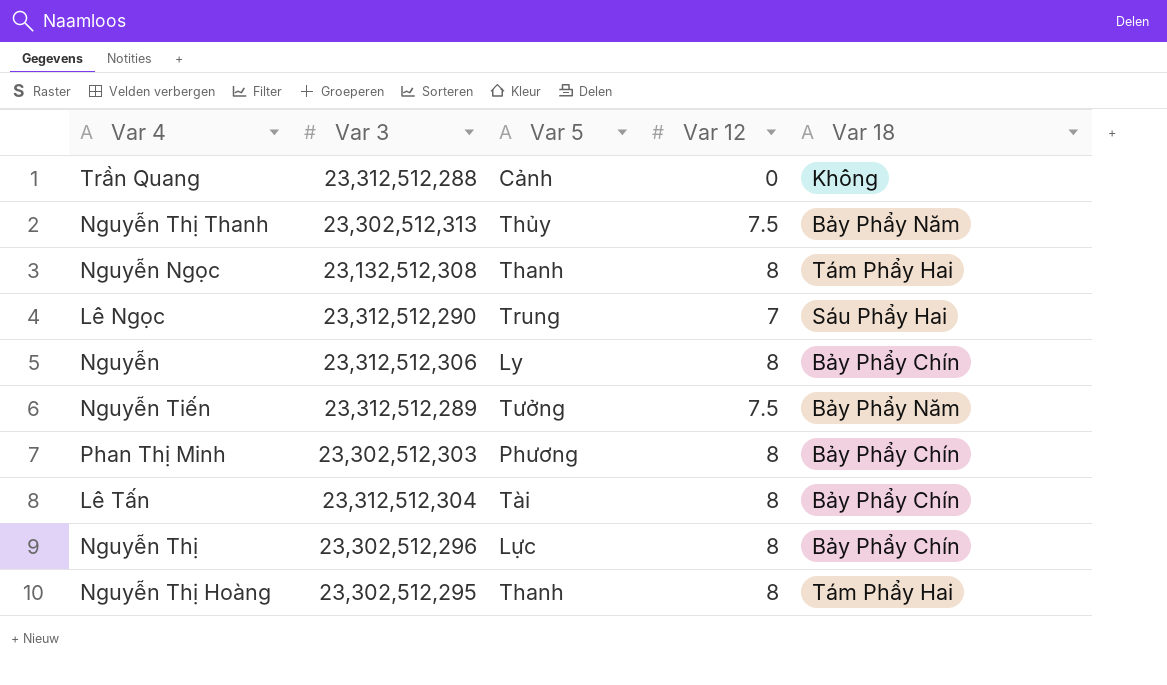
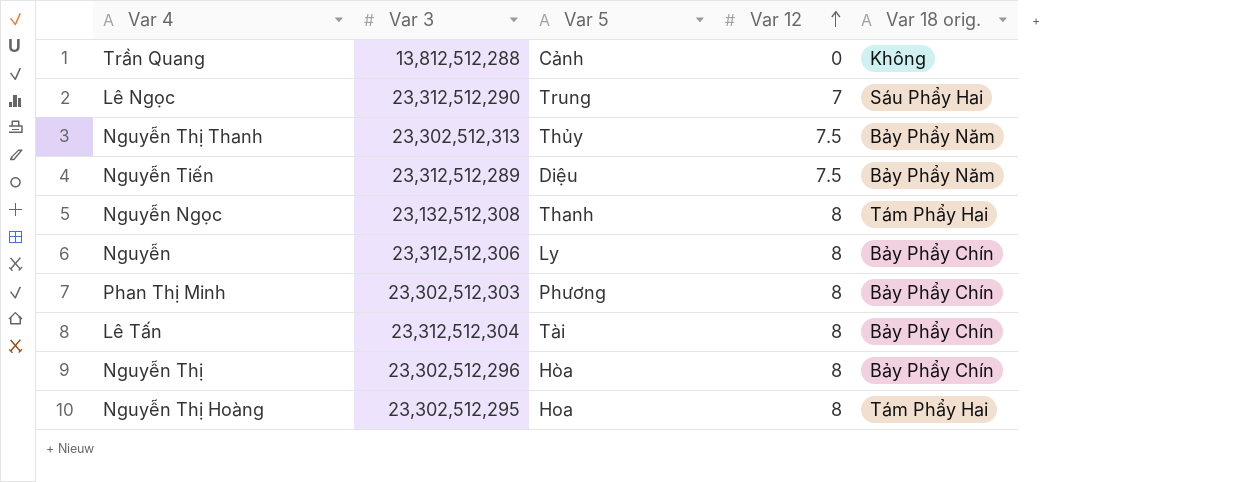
row order: none -> Var 12 ascending
column name: Var 18 -> Var 18 orig.
Trần Quang | Var 3: 23,312,512,288 -> 13,812,512,288
Nguyễn Tiến | Var 5: Tưởng -> Diệu
Nguyễn Thị | Var 5: Lực -> Hòa
Nguyễn Thị Hoàng | Var 5: Thanh -> Hoa

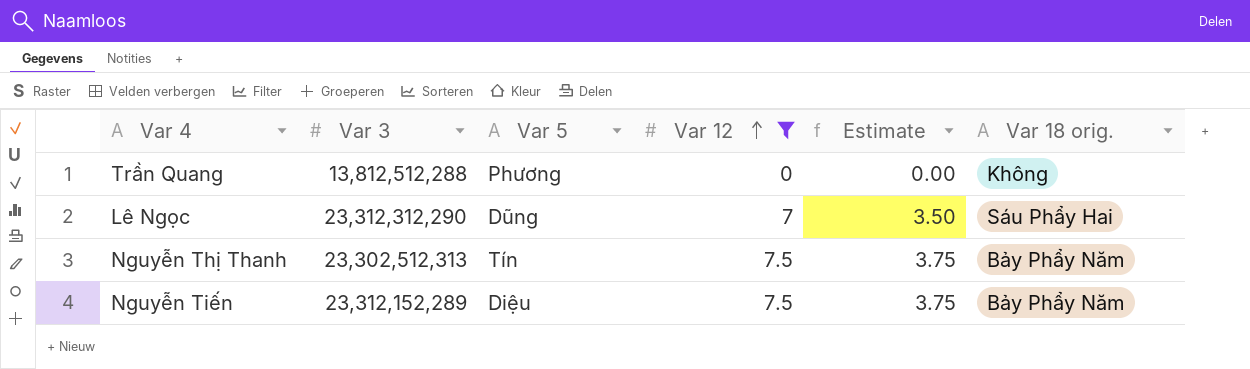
filter: none -> Var 12 != 8
column Estimate | formula: none -> [Var 12] * 0.5
Trần Quang | Var 5: Cảnh -> Phương
Lê Ngọc | Var 3: 23,312,512,290 -> 23,312,312,290
Lê Ngọc | Var 5: Trung -> Dũng
Nguyễn Thị Thanh | Var 5: Thủy -> Tín
Nguyễn Tiến | Var 3: 23,312,512,289 -> 23,312,152,289

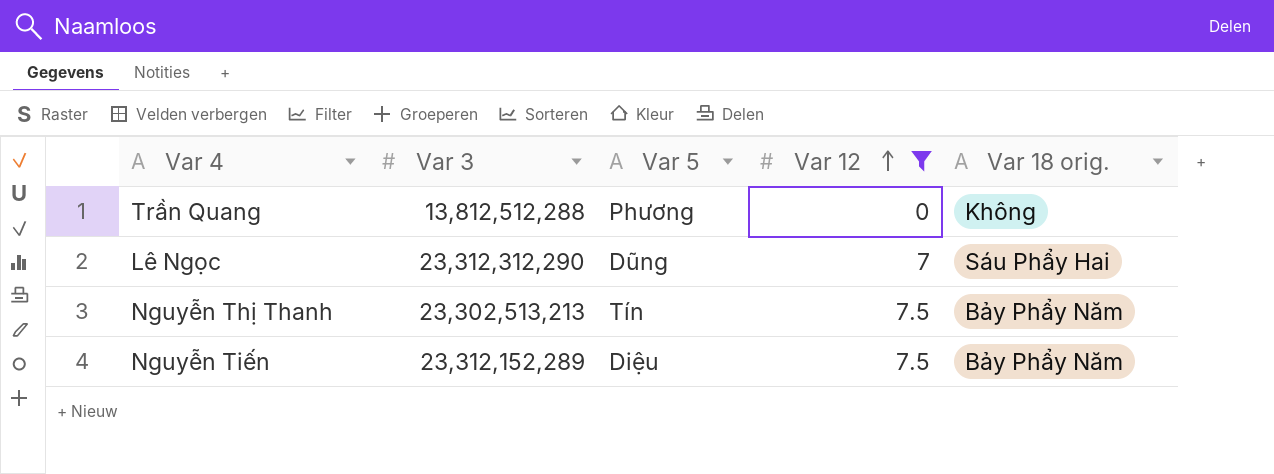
column Estimate | formula: [Var 12] * 0.5 -> none
Nguyễn Thị Thanh | Var 3: 23,302,512,313 -> 23,302,513,213

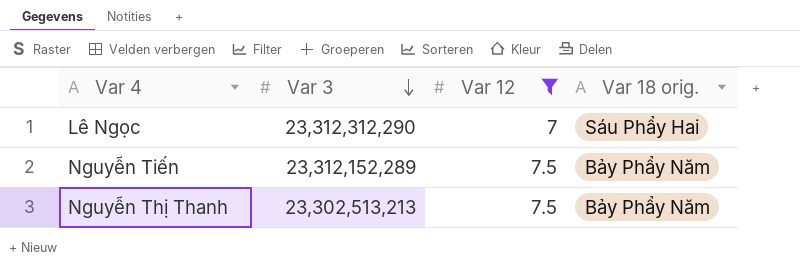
row order: Var 12 ascending -> Var 3 descending
column Var 5 | position: 3 -> none
row Trần Quang: 13,812,512,288 | Phương | 0 | Không -> none

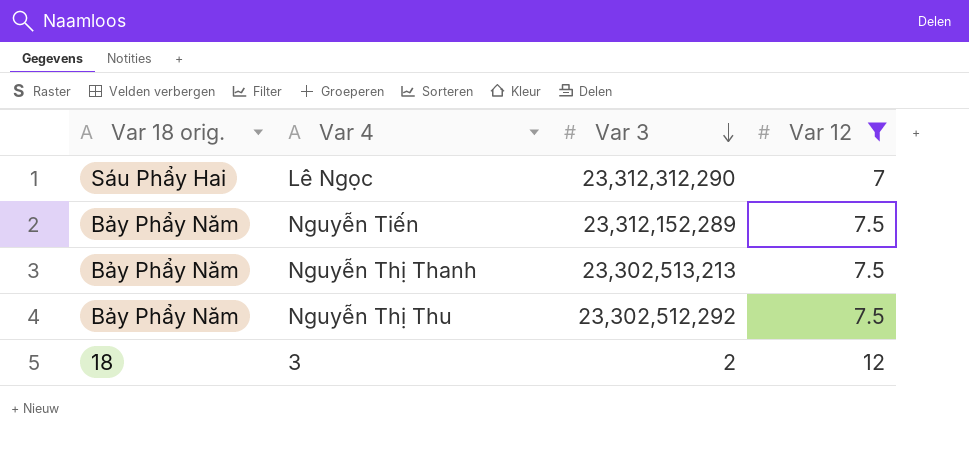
column Var 18 orig. | position: 4 -> 1
row Nguyễn Thị Thu: none -> Bảy Phẩy Năm | 23,302,512,292 | 7.5
row 3: none -> 18 | 2 | 12

